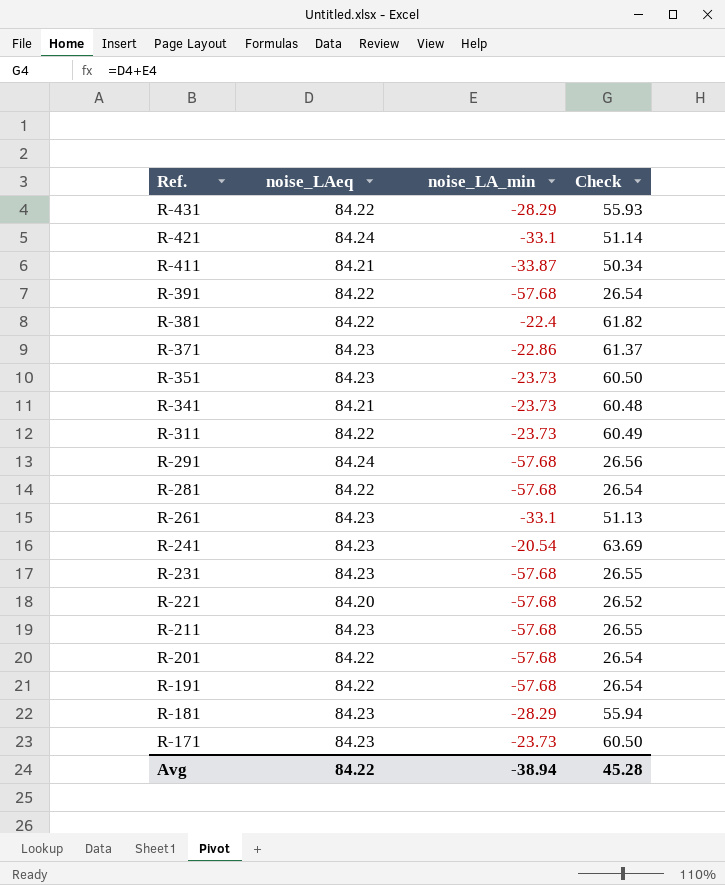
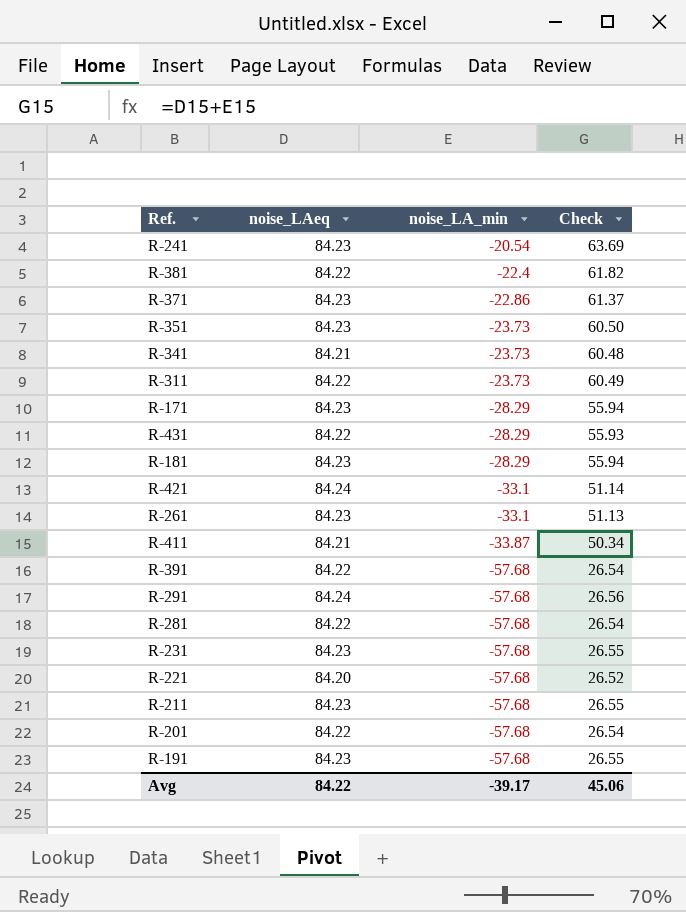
row order: Ref. descending -> noise_LA_min descending
R-171 | noise_LA_min: -23.73 -> -28.29
R-171 | Check: 60.50 -> 55.94
R-191 | noise_LAeq: 84.22 -> 84.23
R-191 | Check: 26.54 -> 26.55
Avg | noise_LA_min: -38.94 -> -39.17
Avg | Check: 45.28 -> 45.06

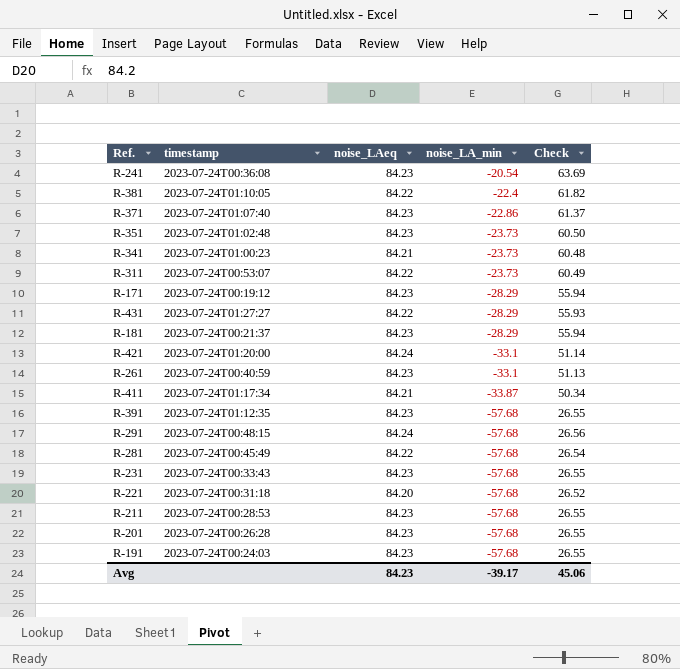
column timestamp | position: none -> 2
R-391 | noise_LAeq: 84.22 -> 84.23
R-391 | Check: 26.54 -> 26.55
R-201 | noise_LAeq: 84.22 -> 84.23
R-201 | Check: 26.54 -> 26.55
Avg | noise_LAeq: 84.22 -> 84.23

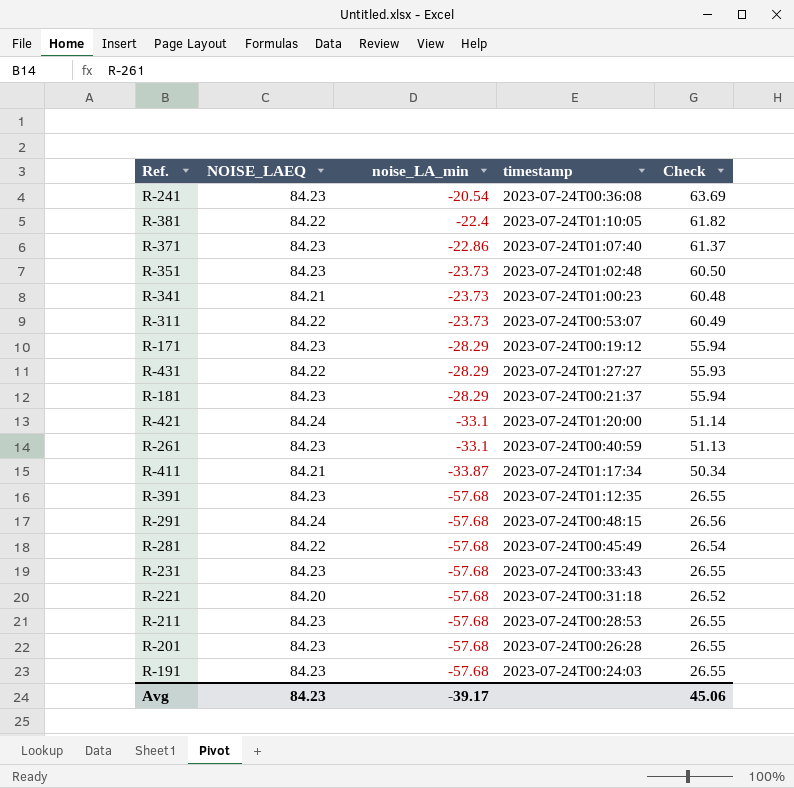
column name: noise_LAeq -> NOISE_LAEQ
column timestamp | position: 2 -> 4

